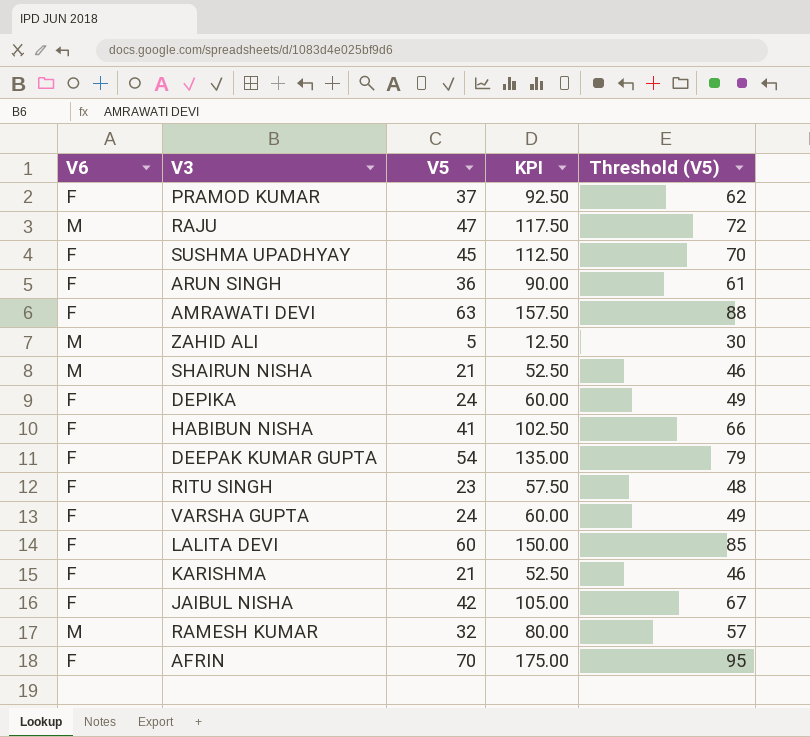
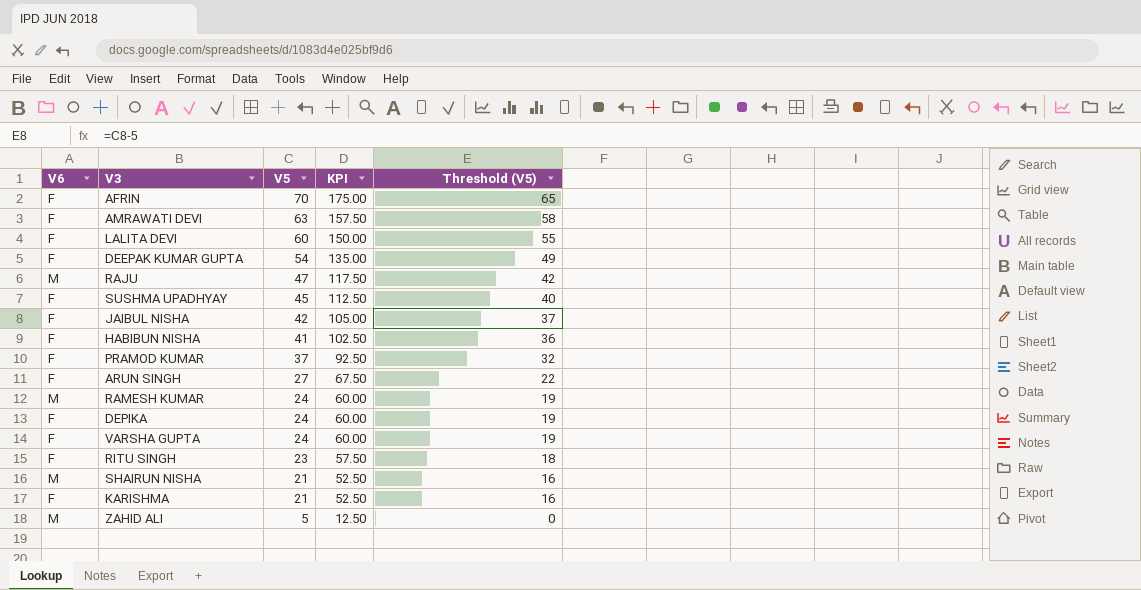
row order: none -> V5 descending
column Threshold (V5) | formula: [V5] + 25 -> [V5] - 5
ARUN SINGH | V5: 36 -> 27
ARUN SINGH | KPI: 90.00 -> 67.50
RAMESH KUMAR | V5: 32 -> 24
RAMESH KUMAR | KPI: 80.00 -> 60.00

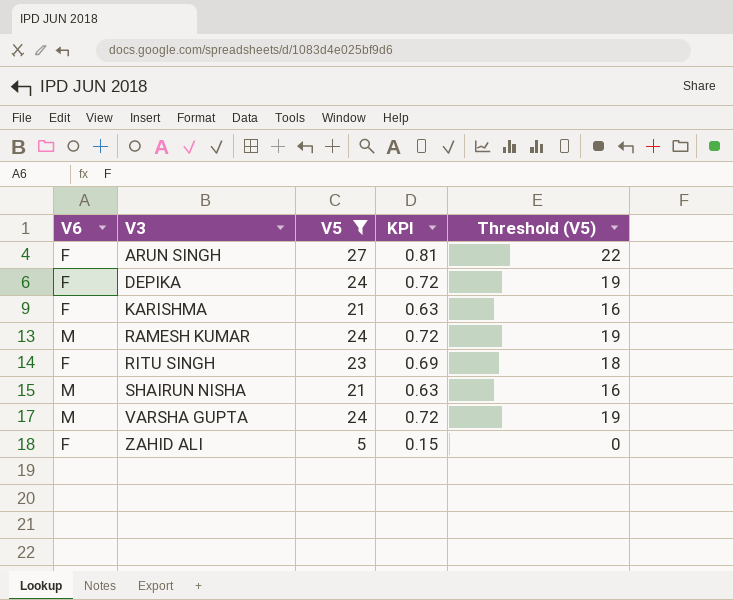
filter: none -> V5 <= 27
row order: V5 descending -> V3 ascending
column KPI | formula: [V5] * 2.5 -> [V5] * 0.03
VARSHA GUPTA | V6: F -> M
ZAHID ALI | V6: M -> F

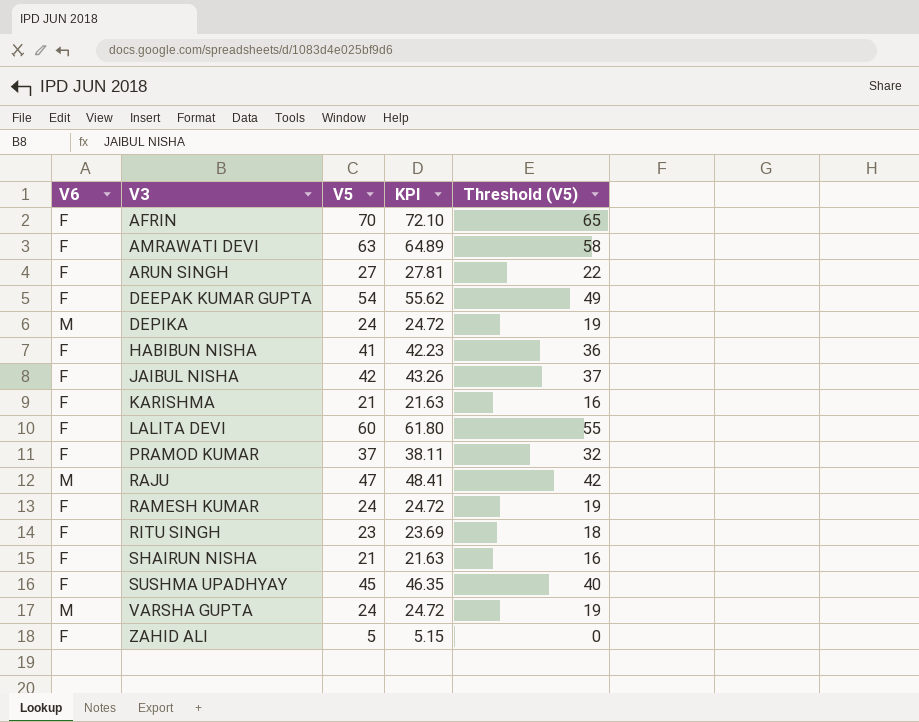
filter: V5 <= 27 -> none
column KPI | formula: [V5] * 0.03 -> [V5] * 1.03
DEPIKA | V6: F -> M
RAMESH KUMAR | V6: M -> F
SHAIRUN NISHA | V6: M -> F

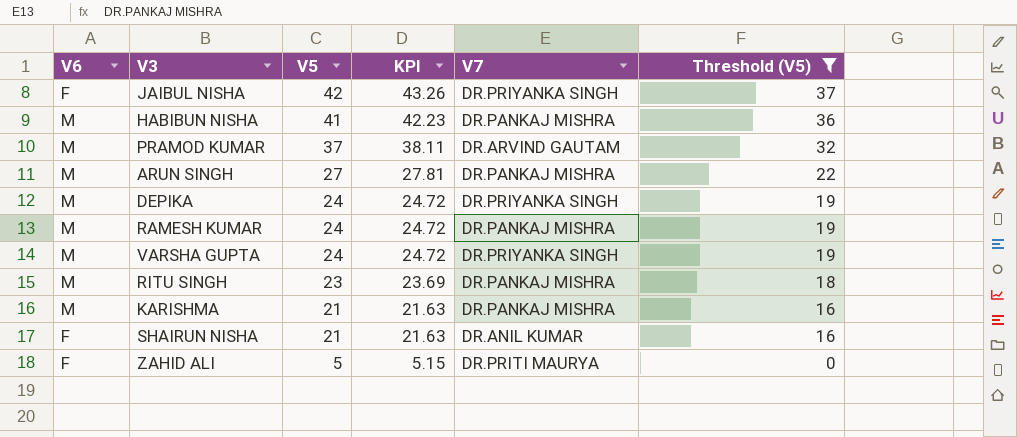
filter: none -> Threshold (V5) <= 37
row order: V3 ascending -> V5 descending
column V7 | position: none -> 5
HABIBUN NISHA | V6: F -> M
PRAMOD KUMAR | V6: F -> M
ARUN SINGH | V6: F -> M
RAMESH KUMAR | V6: F -> M
RITU SINGH | V6: F -> M
KARISHMA | V6: F -> M

